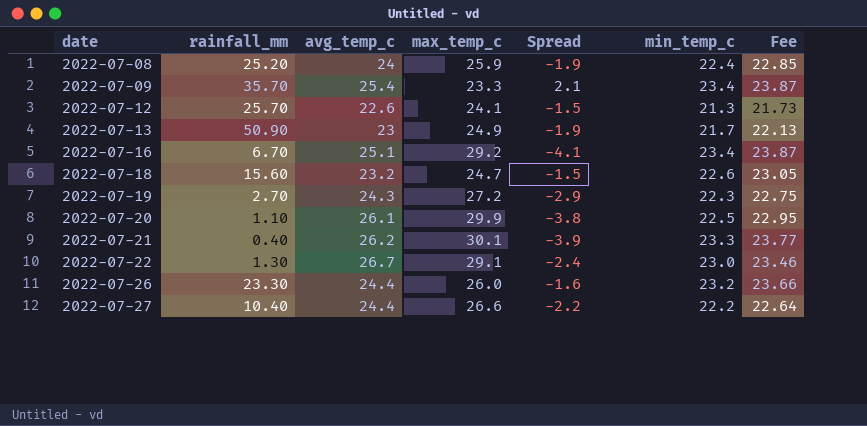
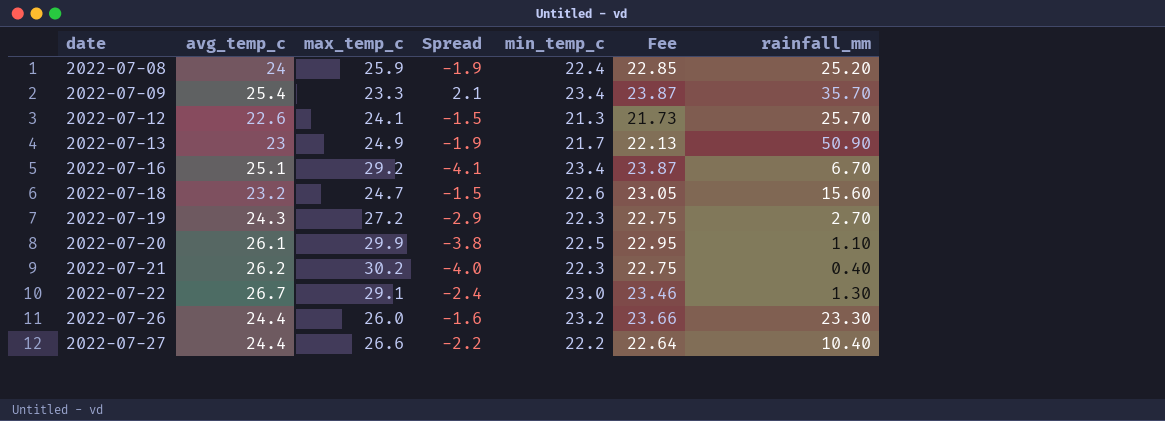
column rainfall_mm | position: 2 -> 7
2022-07-21 | max_temp_c: 30.1 -> 30.2
2022-07-21 | Spread: -3.9 -> -4.0
2022-07-21 | min_temp_c: 23.3 -> 22.3
2022-07-21 | Fee: 23.77 -> 22.75

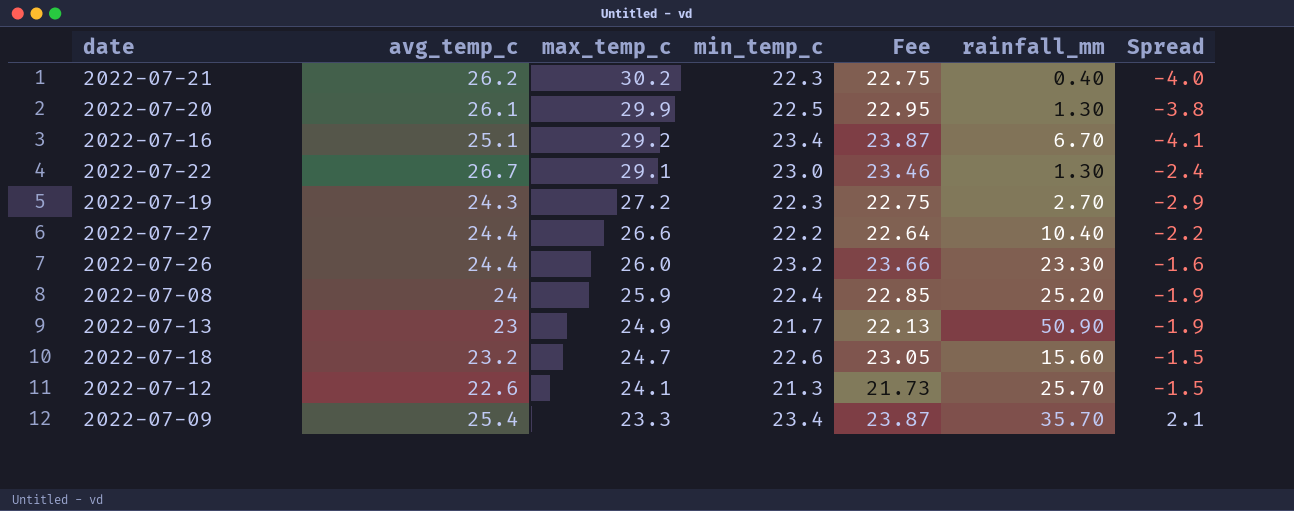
row order: date ascending -> max_temp_c descending
column Spread | position: 4 -> 7
2022-07-20 | rainfall_mm: 1.10 -> 1.30

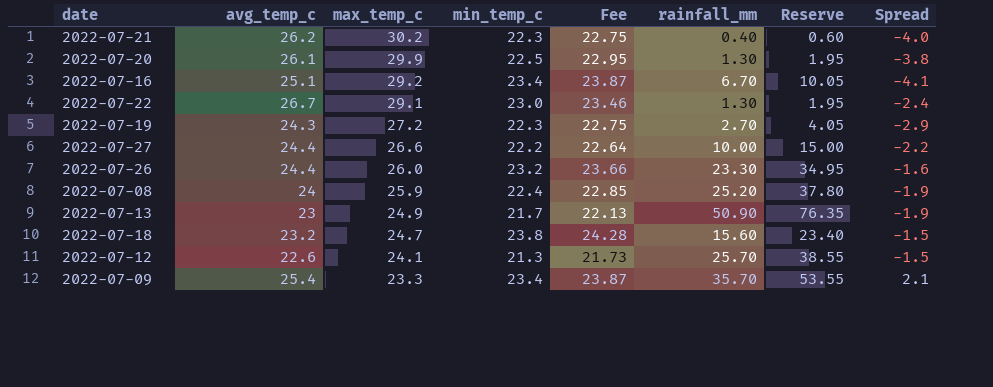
column Reserve | formula: none -> [rainfall_mm] * 1.5
2022-07-27 | rainfall_mm: 10.40 -> 10.00
2022-07-18 | min_temp_c: 22.6 -> 23.8
2022-07-18 | Fee: 23.05 -> 24.28

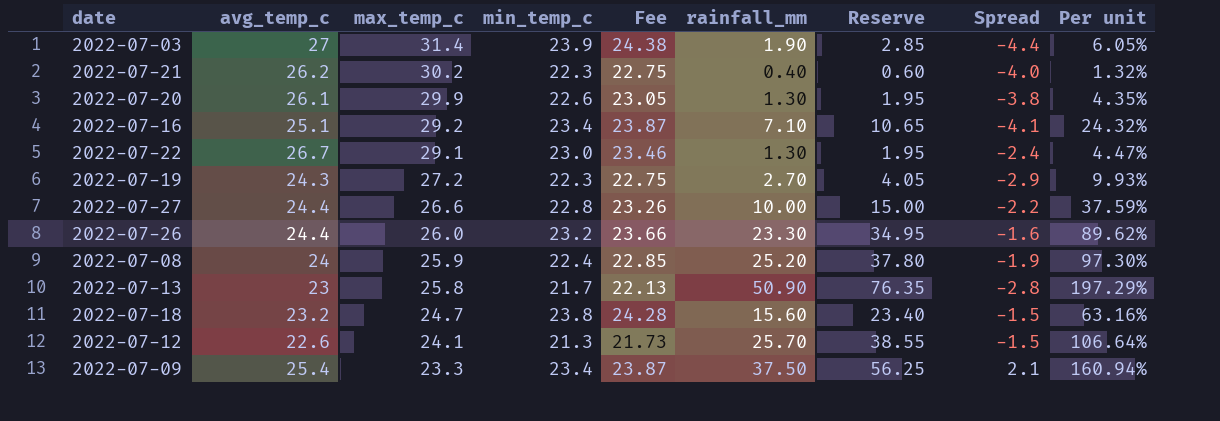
column Per unit | formula: none -> [rainfall_mm] / [max_temp_c]
row 2022-07-03: none -> 27 | 31.4 | 23.9 | 24.38 | 1.90 | 2.85 | -4.4 | 6.05%
2022-07-20 | min_temp_c: 22.5 -> 22.6
2022-07-20 | Fee: 22.95 -> 23.05
2022-07-16 | rainfall_mm: 6.70 -> 7.10
2022-07-16 | Reserve: 10.05 -> 10.65
2022-07-27 | min_temp_c: 22.2 -> 22.8
2022-07-27 | Fee: 22.64 -> 23.26
2022-07-13 | max_temp_c: 24.9 -> 25.8
2022-07-13 | Spread: -1.9 -> -2.8
2022-07-09 | rainfall_mm: 35.70 -> 37.50
2022-07-09 | Reserve: 53.55 -> 56.25

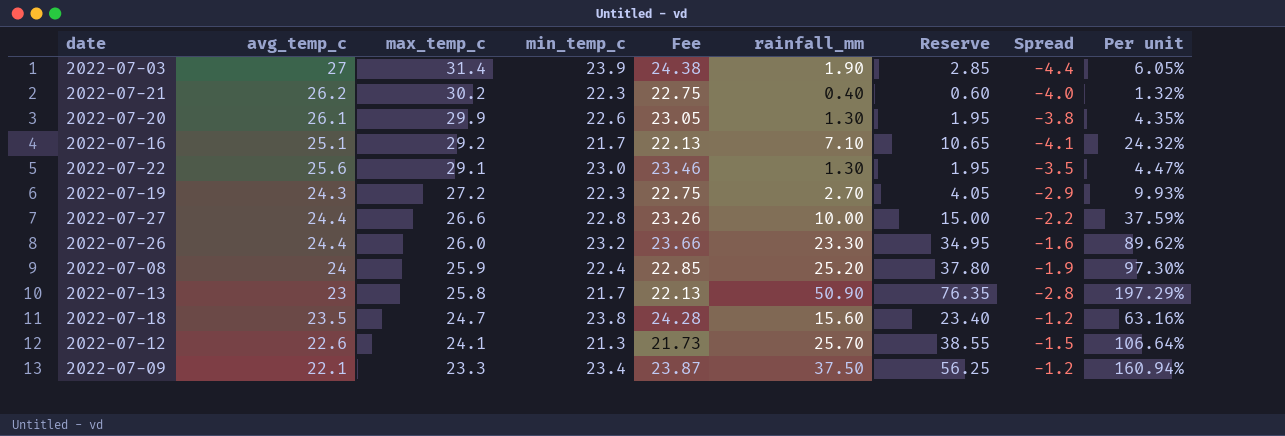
2022-07-16 | min_temp_c: 23.4 -> 21.7
2022-07-16 | Fee: 23.87 -> 22.13
2022-07-22 | avg_temp_c: 26.7 -> 25.6
2022-07-22 | Spread: -2.4 -> -3.5
2022-07-18 | avg_temp_c: 23.2 -> 23.5
2022-07-18 | Spread: -1.5 -> -1.2
2022-07-09 | avg_temp_c: 25.4 -> 22.1
2022-07-09 | Spread: 2.1 -> -1.2

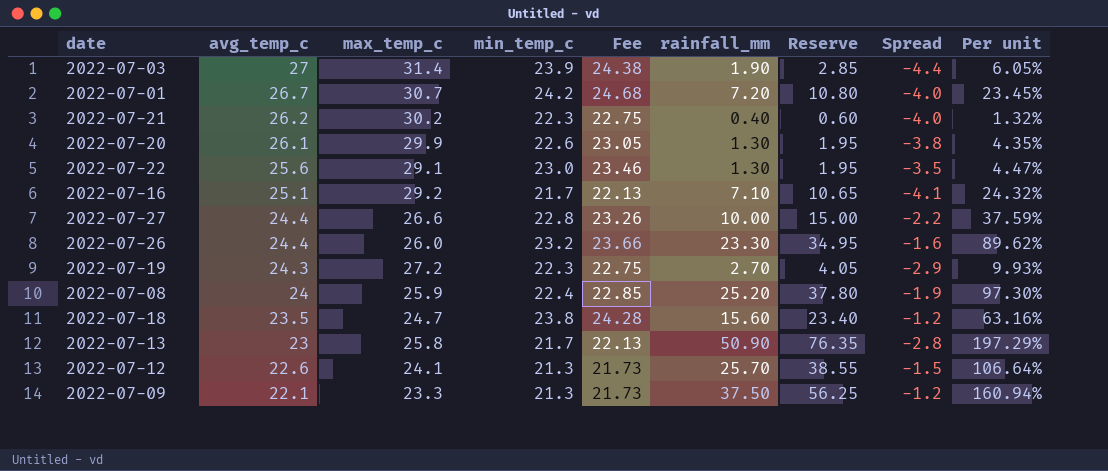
row order: max_temp_c descending -> avg_temp_c descending
row 2022-07-01: none -> 26.7 | 30.7 | 24.2 | 24.68 | 7.20 | 10.80 | -4.0 | 23.45%
2022-07-09 | min_temp_c: 23.4 -> 21.3
2022-07-09 | Fee: 23.87 -> 21.73

